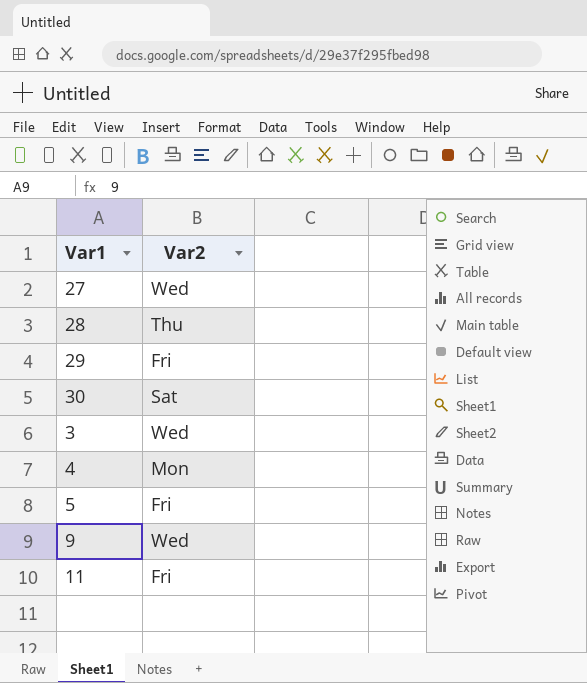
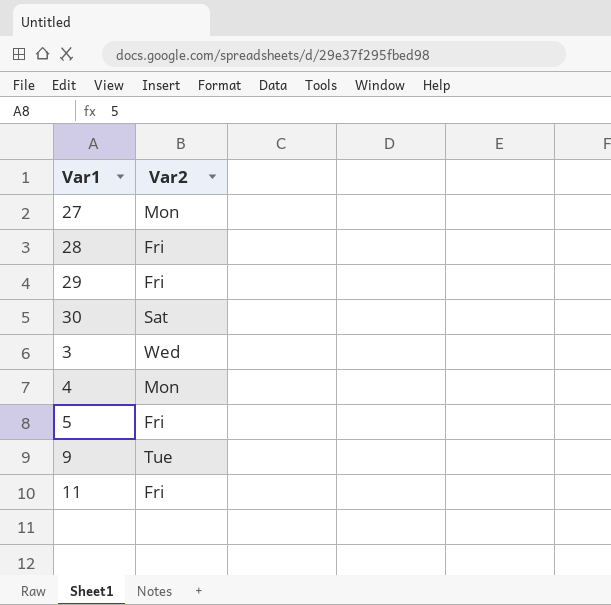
27 | Var2: Wed -> Mon
28 | Var2: Thu -> Fri
9 | Var2: Wed -> Tue

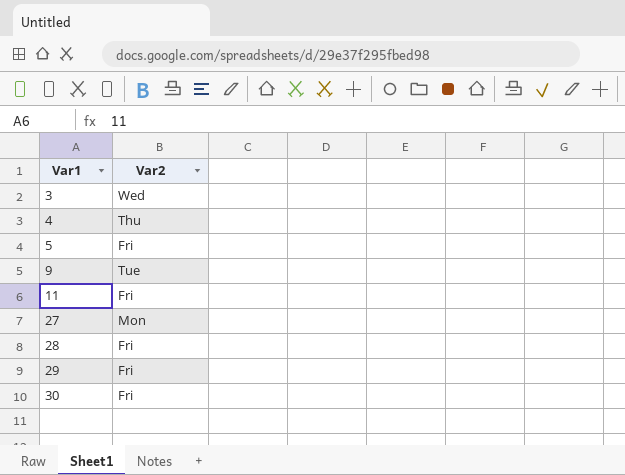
row order: none -> Var1 ascending
4 | Var2: Mon -> Thu
30 | Var2: Sat -> Fri

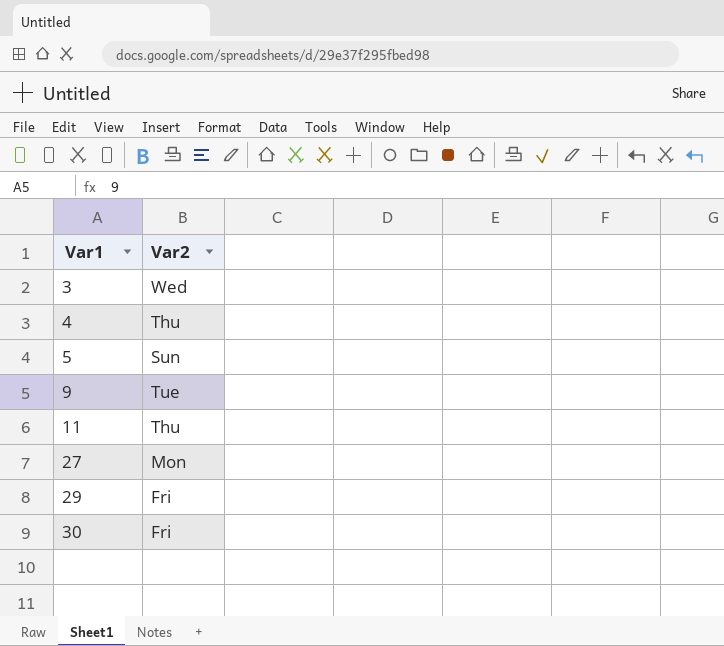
row 28: Fri -> none
5 | Var2: Fri -> Sun
11 | Var2: Fri -> Thu

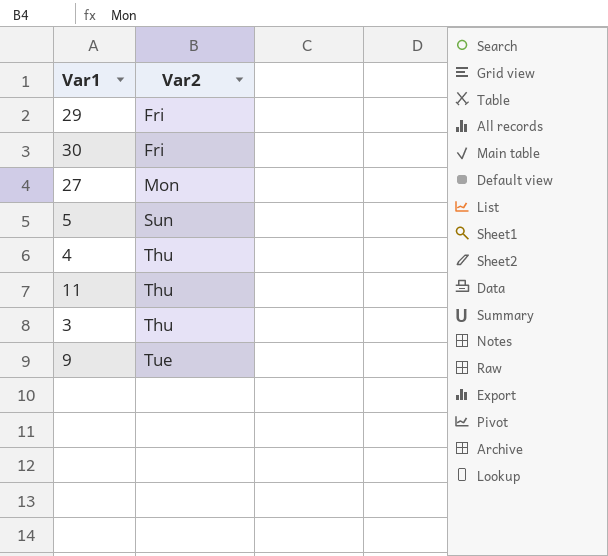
row order: Var1 ascending -> Var2 ascending
3 | Var2: Wed -> Thu

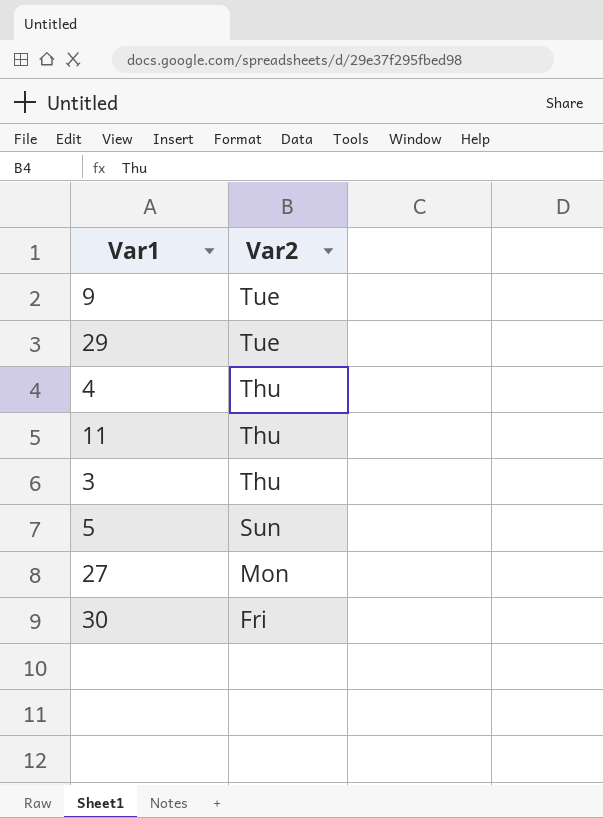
row order: Var2 ascending -> Var2 descending
29 | Var2: Fri -> Tue

